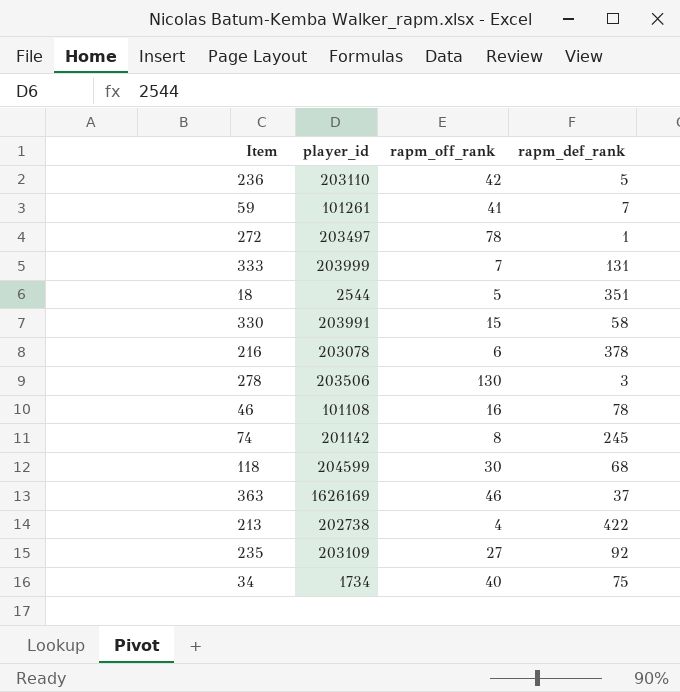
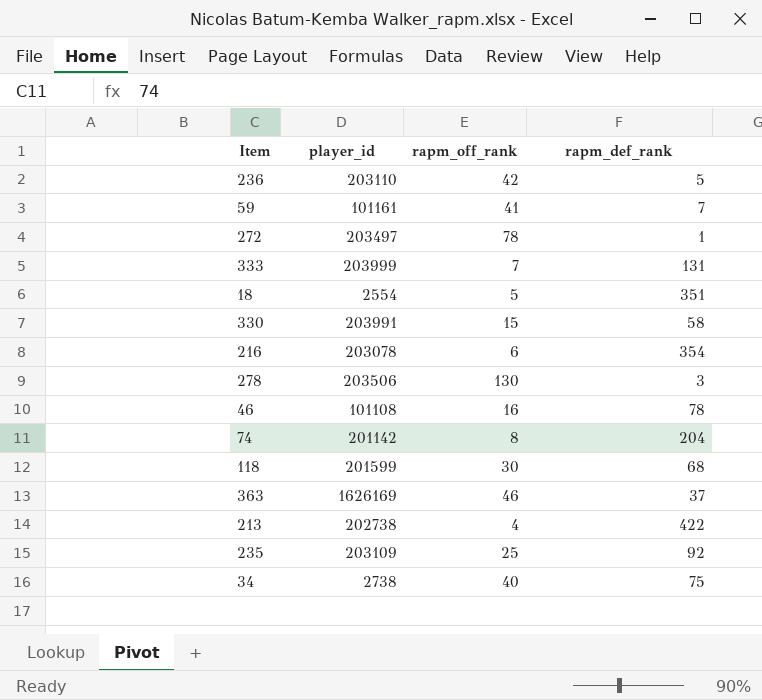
59 | player_id: 101261 -> 101161
18 | player_id: 2544 -> 2554
216 | rapm_def_rank: 378 -> 354
74 | rapm_def_rank: 245 -> 204
118 | player_id: 204599 -> 201599
235 | rapm_off_rank: 27 -> 25
34 | player_id: 1734 -> 2738

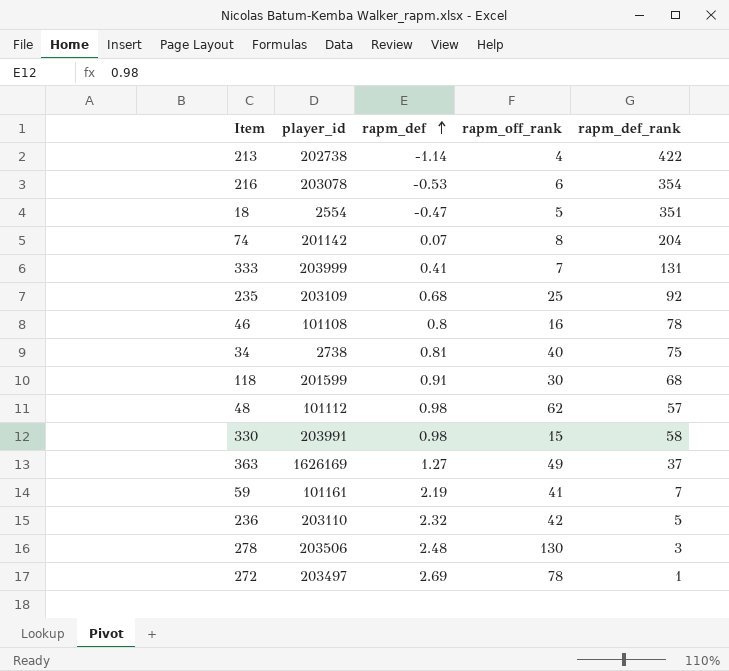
row order: none -> rapm_def ascending
column rapm_def | position: none -> 3
row 48: none -> 101112 | 0.98 | 62 | 57
363 | rapm_off_rank: 46 -> 49

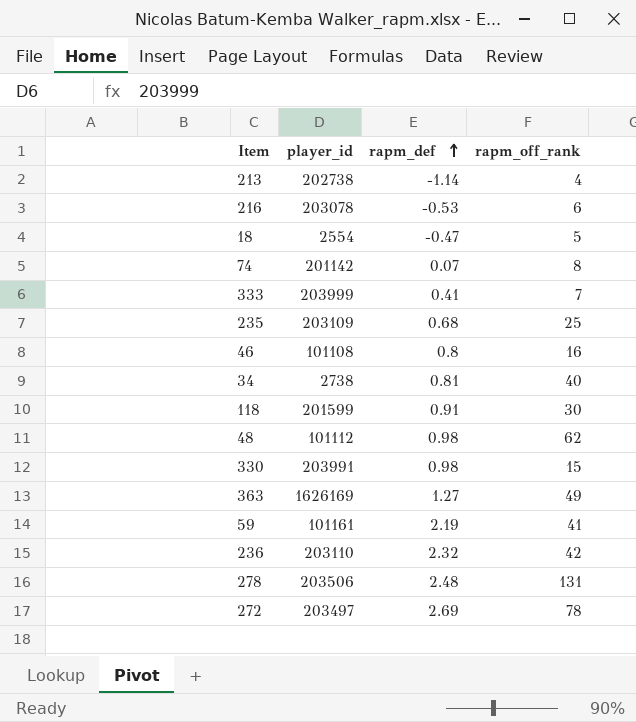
column rapm_def_rank | position: 5 -> none
278 | rapm_off_rank: 130 -> 131

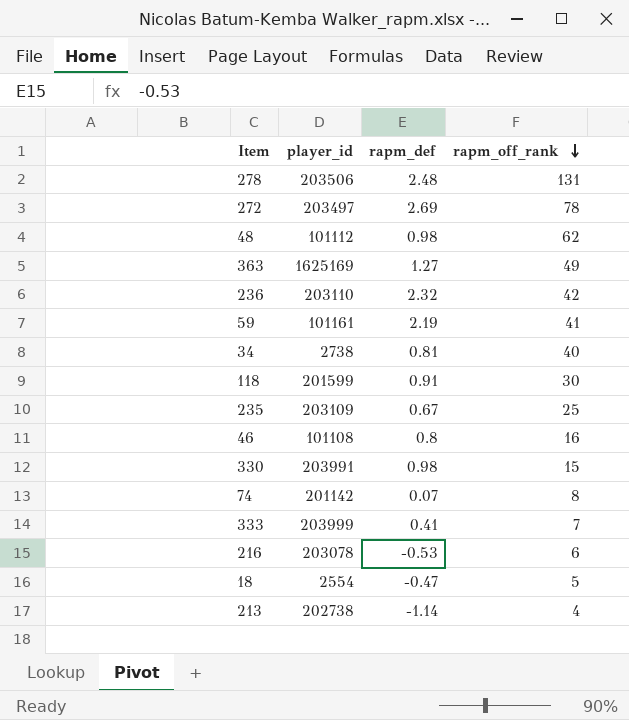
row order: rapm_def ascending -> rapm_off_rank descending
363 | player_id: 1626169 -> 1625169
235 | rapm_def: 0.68 -> 0.67

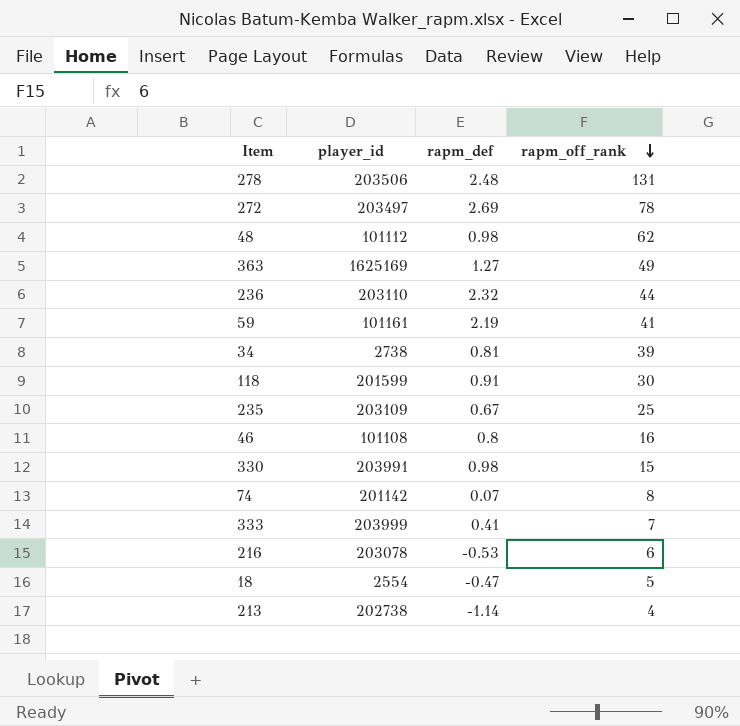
236 | rapm_off_rank: 42 -> 44
34 | rapm_off_rank: 40 -> 39

